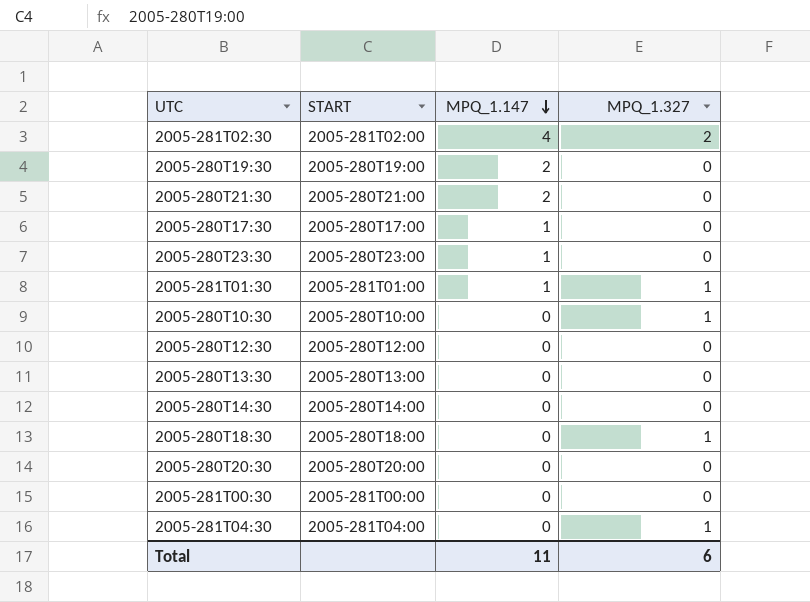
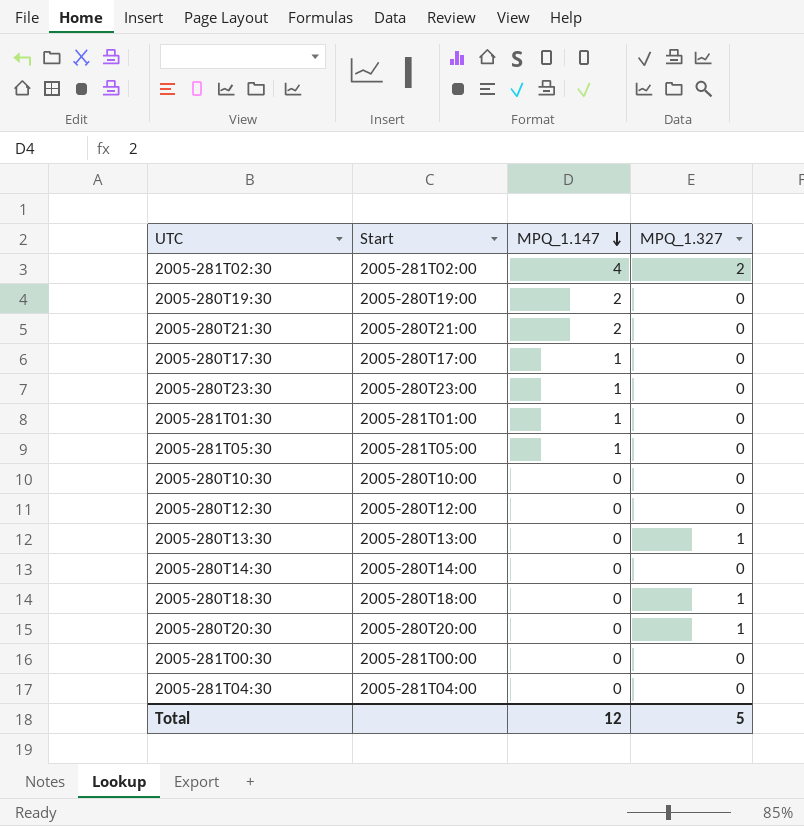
column name: START -> Start
2005-281T01:30 | MPQ_1.327: 1 -> 0
row 2005-281T05:30: none -> 2005-281T05:00 | 1 | 0
2005-280T10:30 | MPQ_1.327: 1 -> 0
2005-280T13:30 | MPQ_1.327: 0 -> 1
2005-280T20:30 | MPQ_1.327: 0 -> 1
2005-281T04:30 | MPQ_1.327: 1 -> 0
Total | MPQ_1.147: 11 -> 12
Total | MPQ_1.327: 6 -> 5

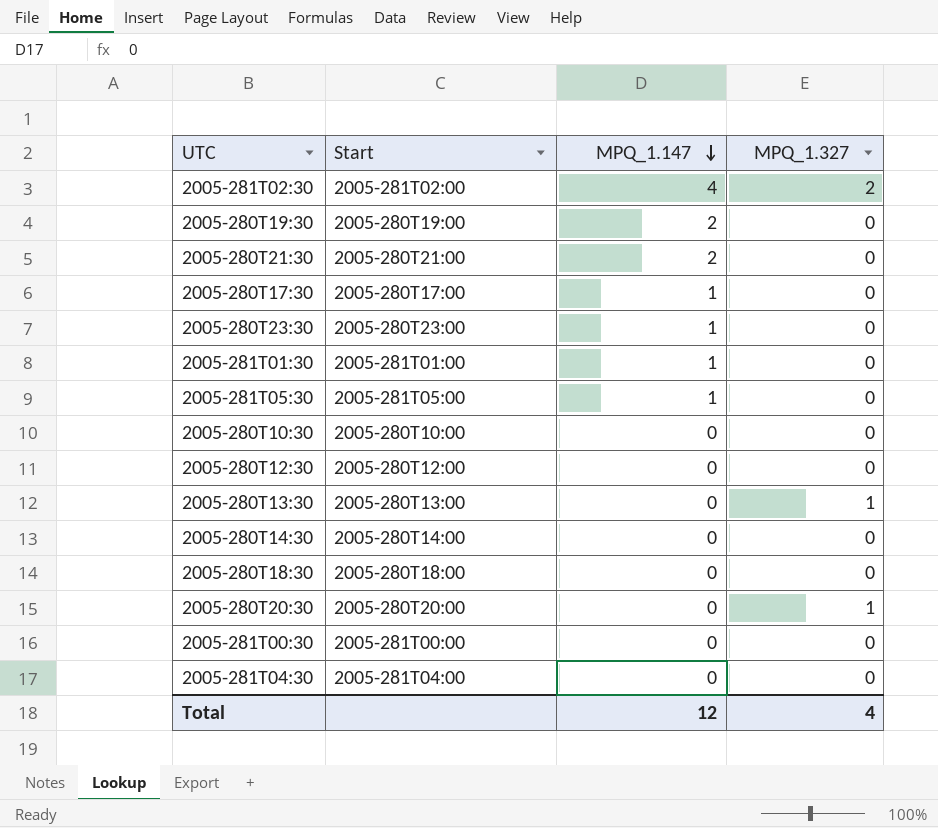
2005-280T18:30 | MPQ_1.327: 1 -> 0
Total | MPQ_1.327: 5 -> 4

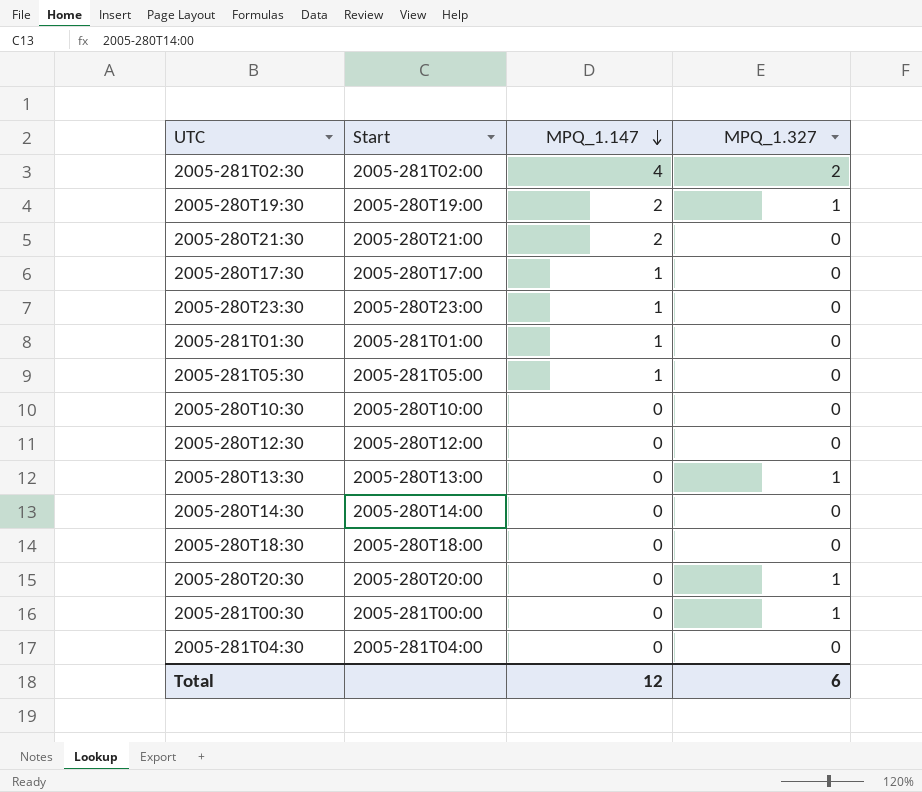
2005-280T19:30 | MPQ_1.327: 0 -> 1
2005-281T00:30 | MPQ_1.327: 0 -> 1
Total | MPQ_1.327: 4 -> 6

